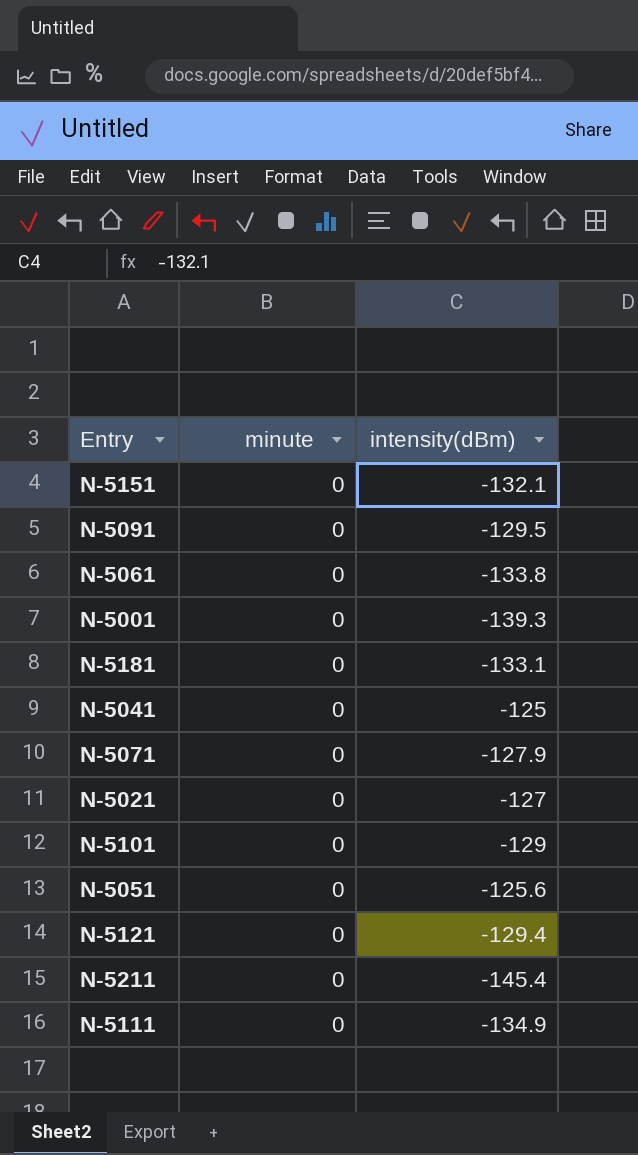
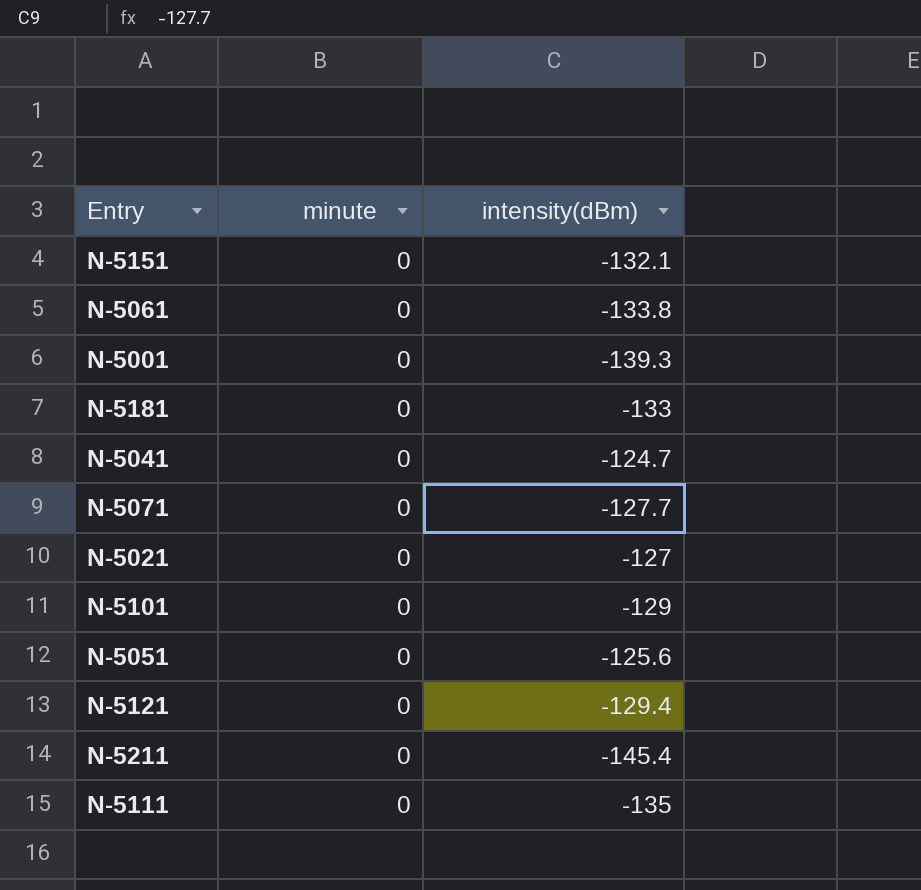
row N-5091: 0 | -129.5 -> none
N-5181 | intensity(dBm): -133.1 -> -133
N-5041 | intensity(dBm): -125 -> -124.7
N-5071 | intensity(dBm): -127.9 -> -127.7
N-5111 | intensity(dBm): -134.9 -> -135

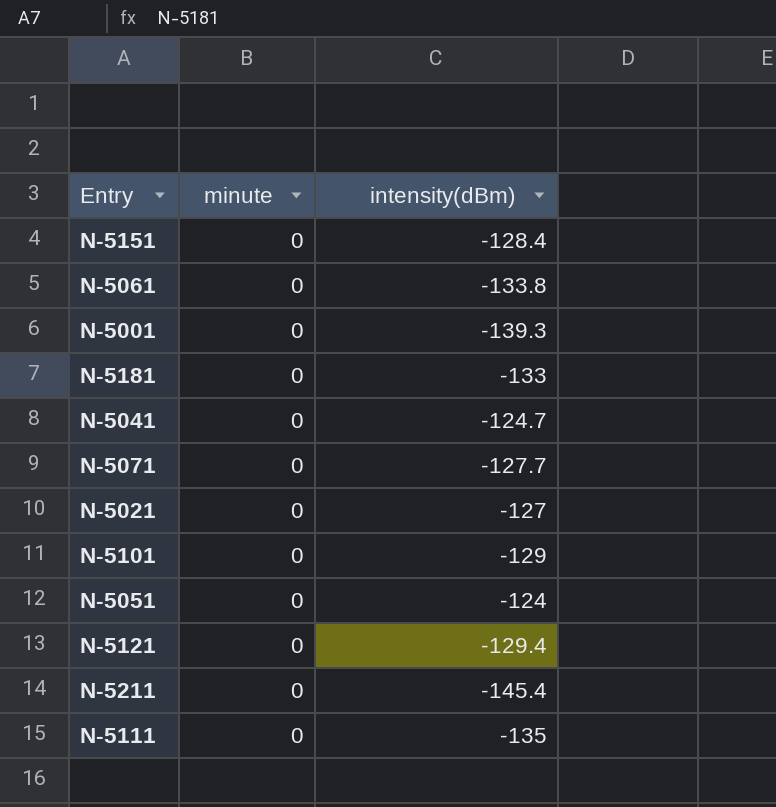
N-5151 | intensity(dBm): -132.1 -> -128.4
N-5051 | intensity(dBm): -125.6 -> -124

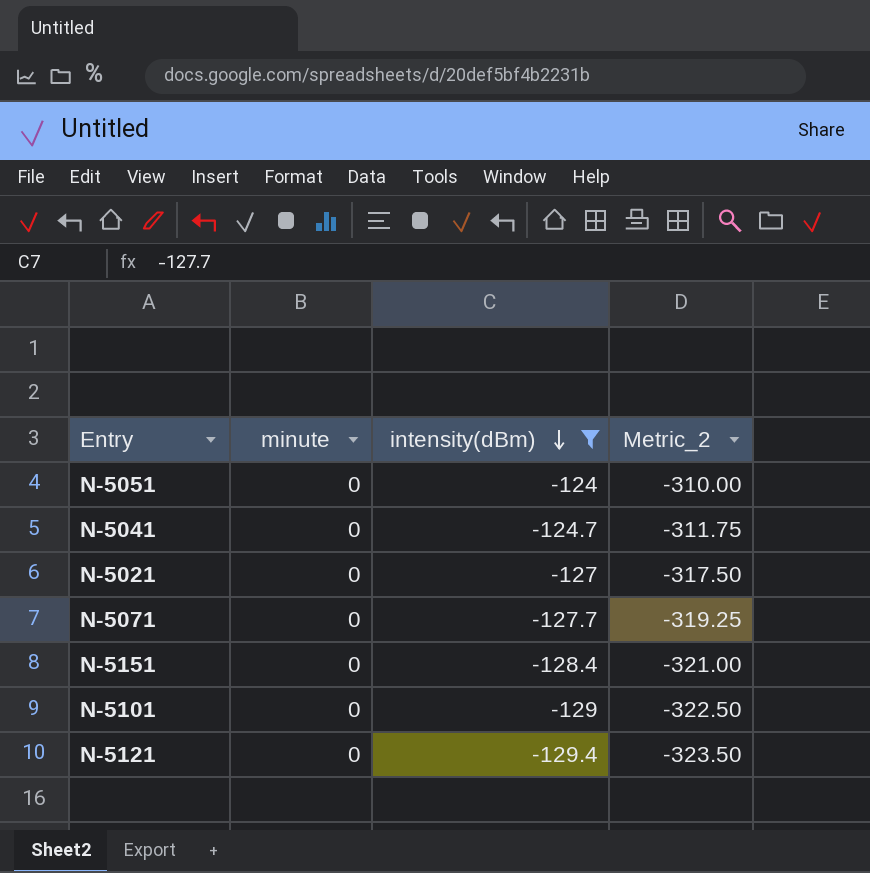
filter: none -> intensity(dBm) >= -129.4
row order: none -> intensity(dBm) descending
column Metric_2 | formula: none -> [intensity(dBm)] * 2.5

